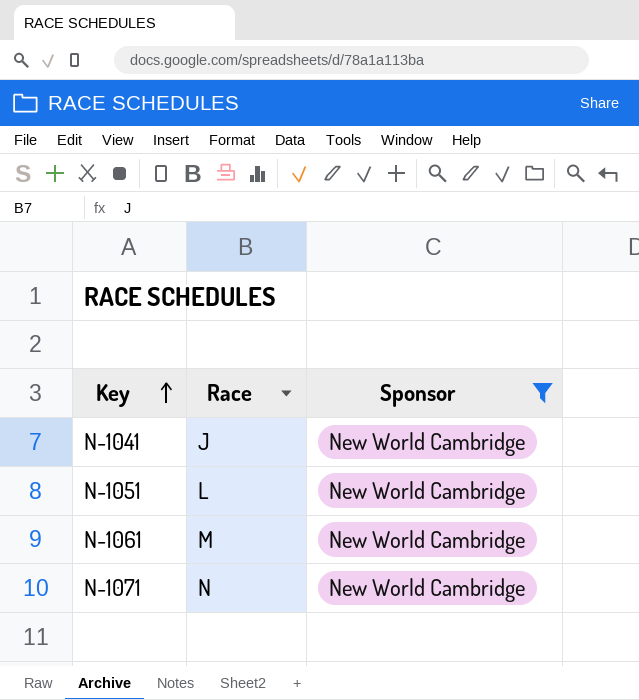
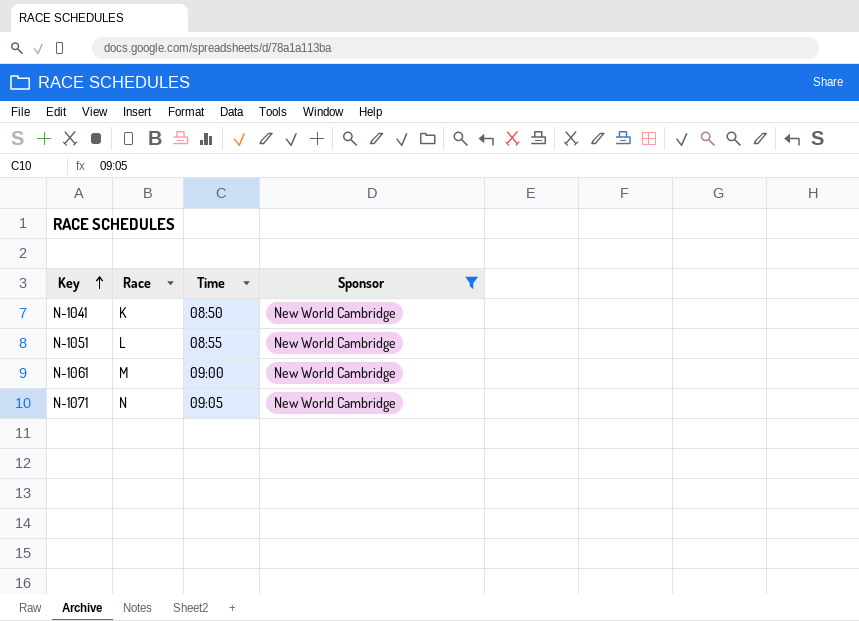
column Time | position: none -> 3
N-1041 | Race: J -> K

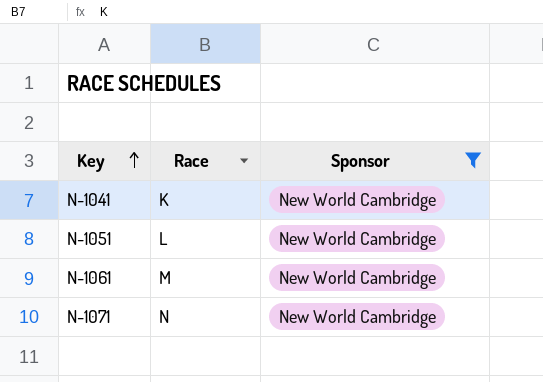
column Time | position: 3 -> none

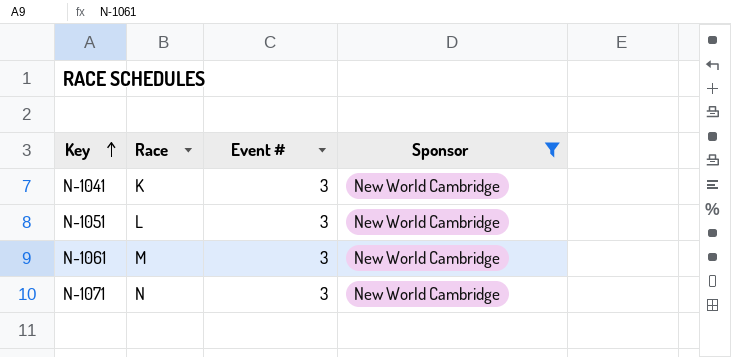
column Event # | position: none -> 3

